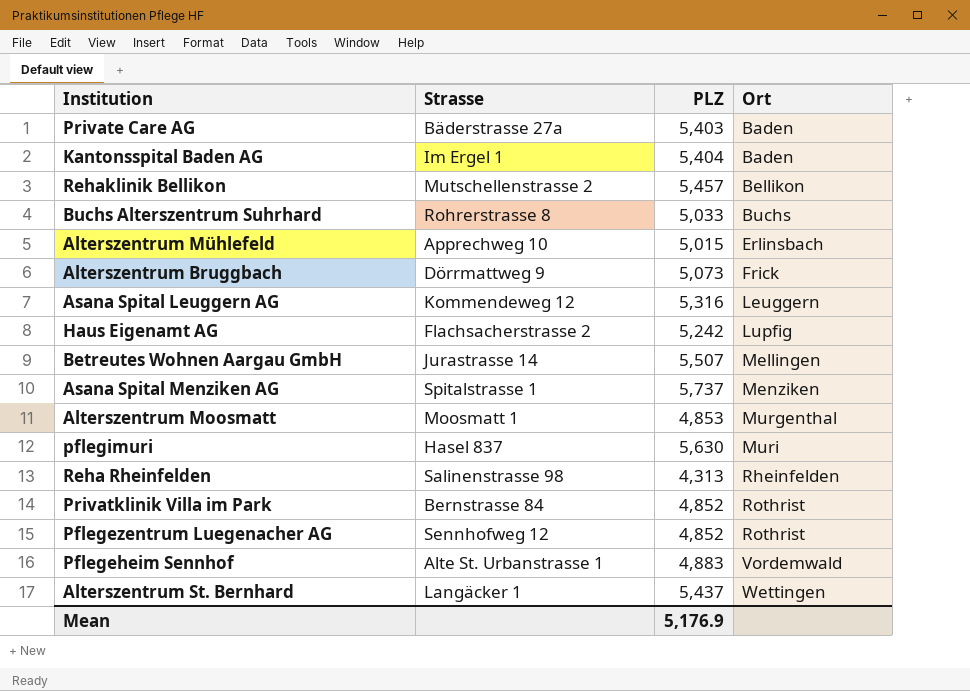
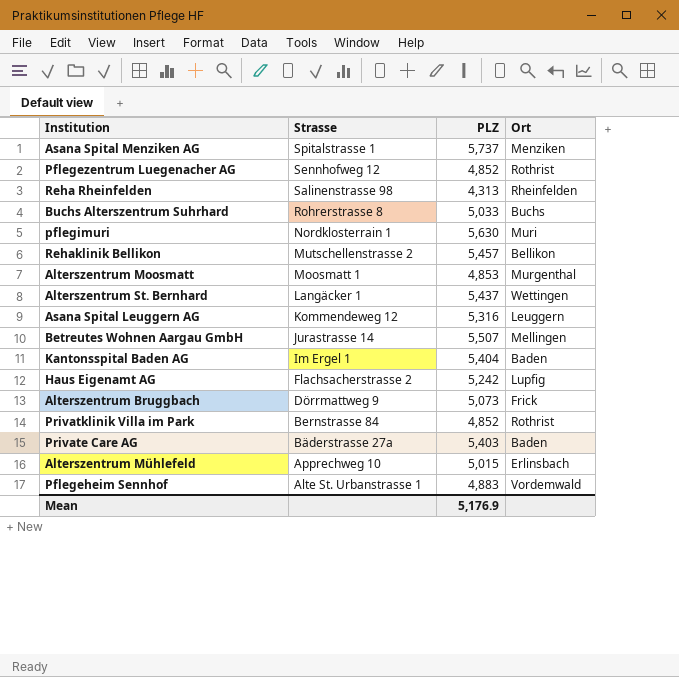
row order: Ort ascending -> Strasse descending
pflegimuri | Strasse: Hasel 837 -> Nordklosterrain 1

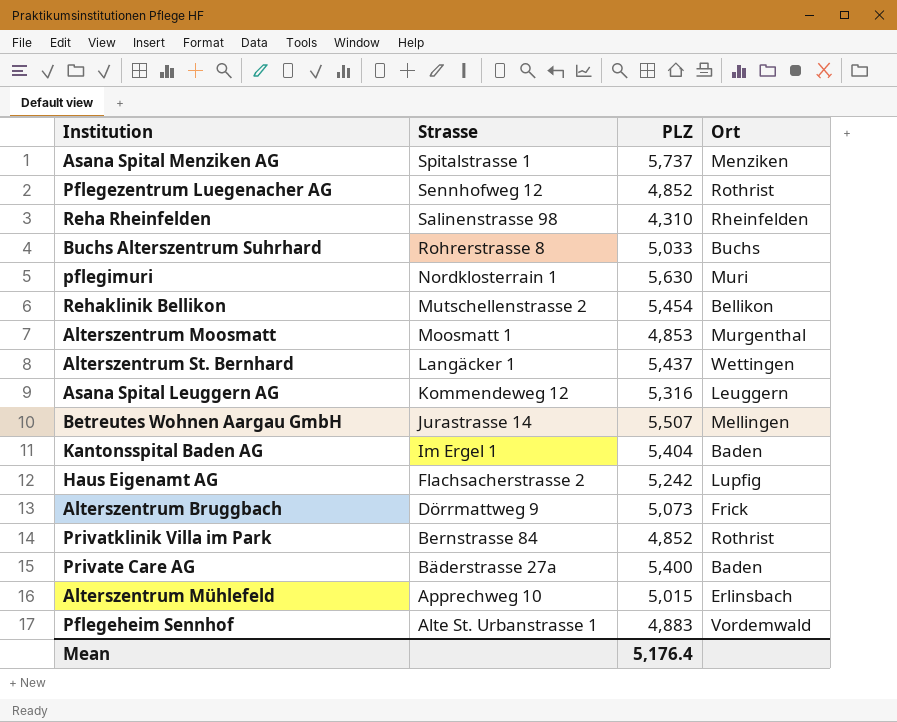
Reha Rheinfelden | PLZ: 4,313 -> 4,310
Rehaklinik Bellikon | PLZ: 5,457 -> 5,454
Private Care AG | PLZ: 5,403 -> 5,400
Mean | PLZ: 5,176.9 -> 5,176.4

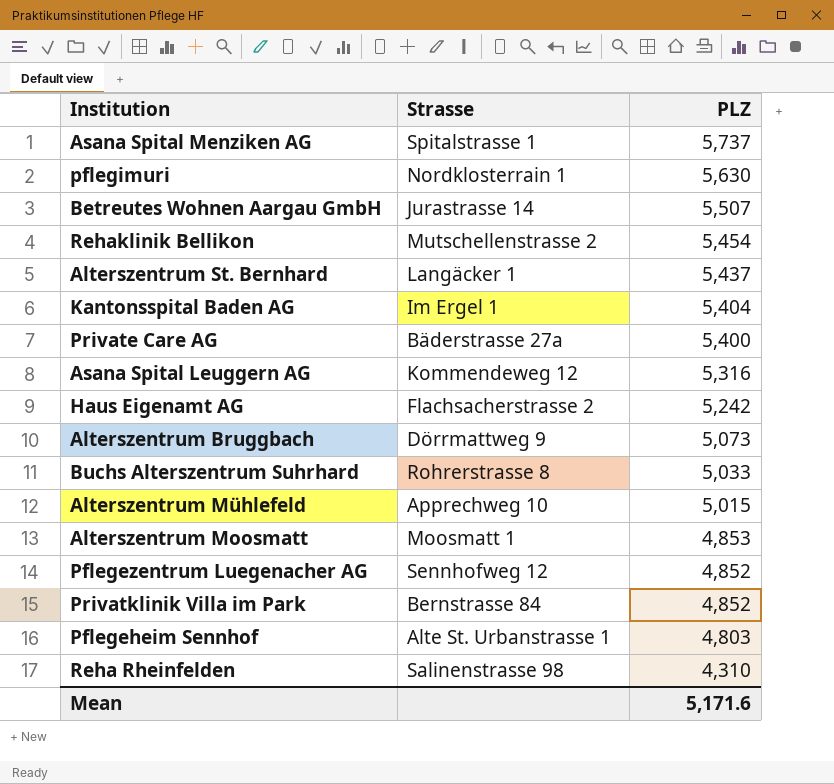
row order: Strasse descending -> PLZ descending
column Ort | position: 4 -> none
Pflegeheim Sennhof | PLZ: 4,883 -> 4,803
Mean | PLZ: 5,176.4 -> 5,171.6

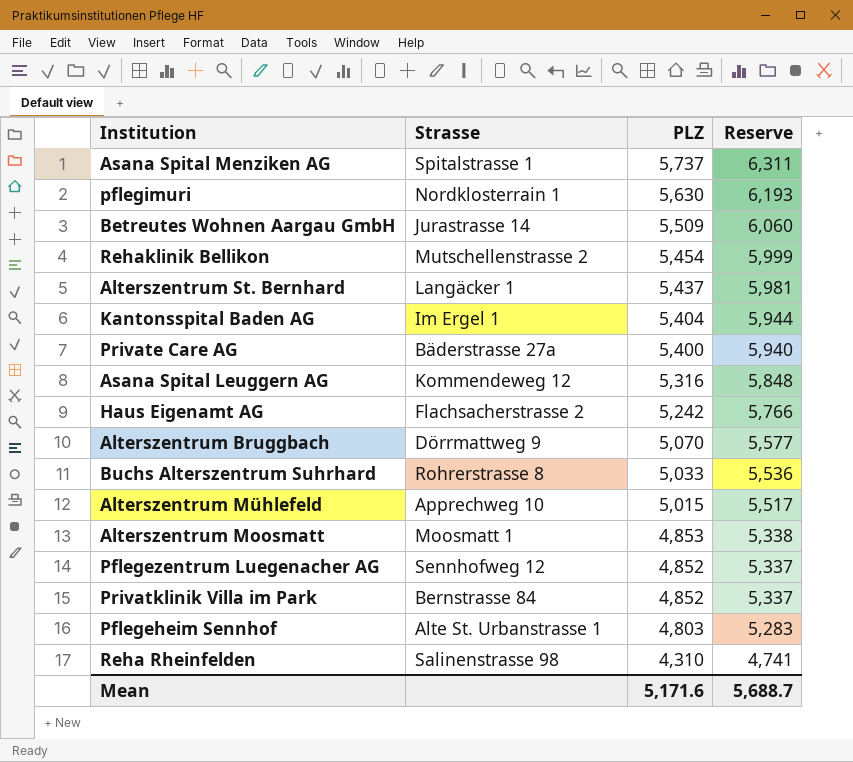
column Reserve | formula: none -> [PLZ] * 1.1
Betreutes Wohnen Aargau GmbH | PLZ: 5,507 -> 5,509
Alterszentrum Bruggbach | PLZ: 5,073 -> 5,070

